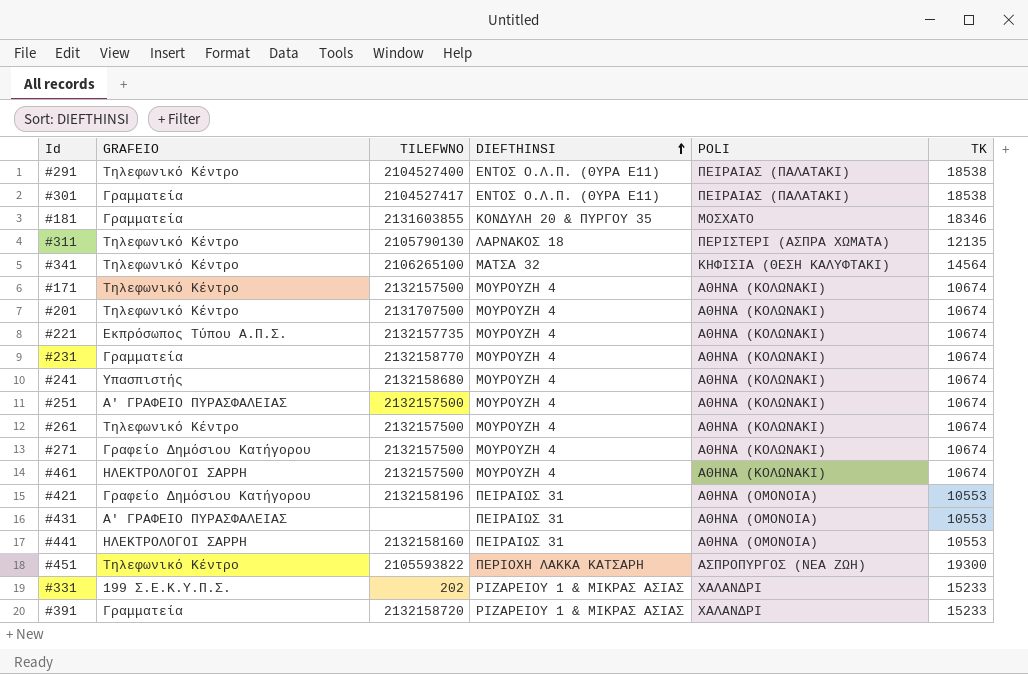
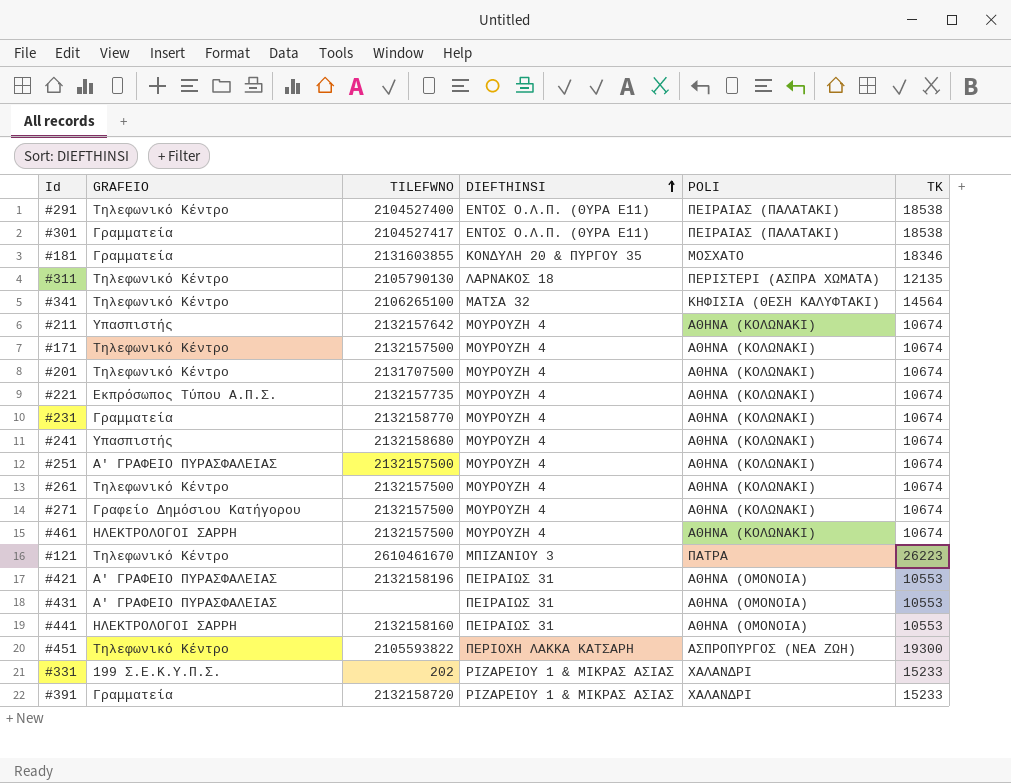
row #211: none -> Υπασπιστής | 2132157642 | ΜΟΥΡΟΥΖΗ 4 | ΑΘΗΝΑ (ΚΟΛΩΝΑΚΙ) | 10674
row #121: none -> Τηλεφωνικό Κέντρο | 2610461670 | ΜΠΙΖΑΝΙΟΥ 3 | ΠΑΤΡΑ | 26223
#421 | GRAFEIO: Γραφείο Δημόσιου Κατήγορου -> Α' ΓΡΑΦΕΙΟ ΠΥΡΑΣΦΑΛΕΙΑΣ

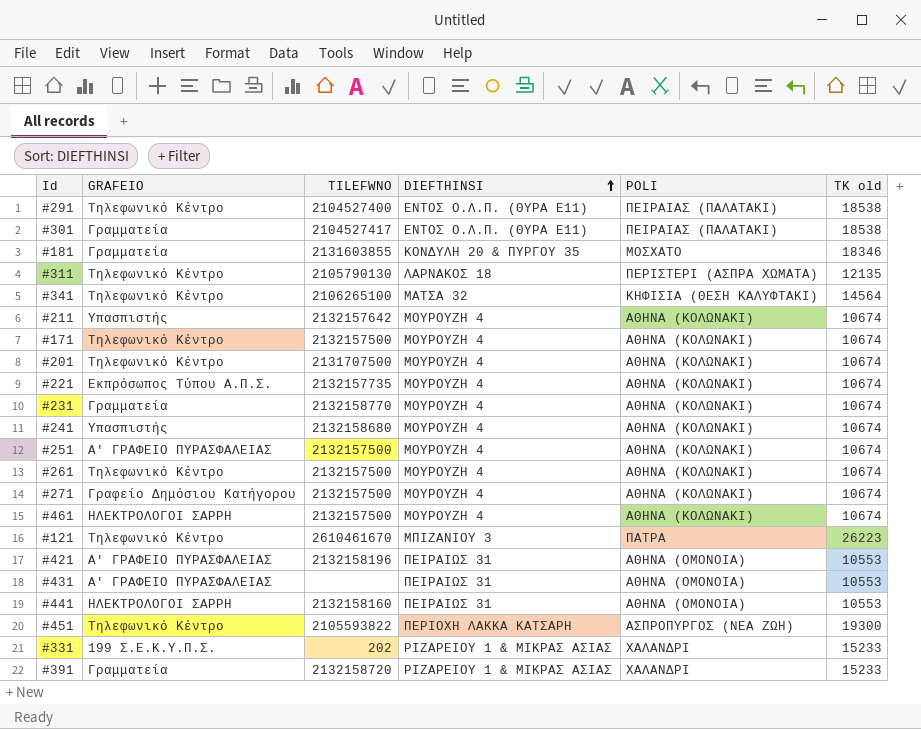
column name: TK -> TK old

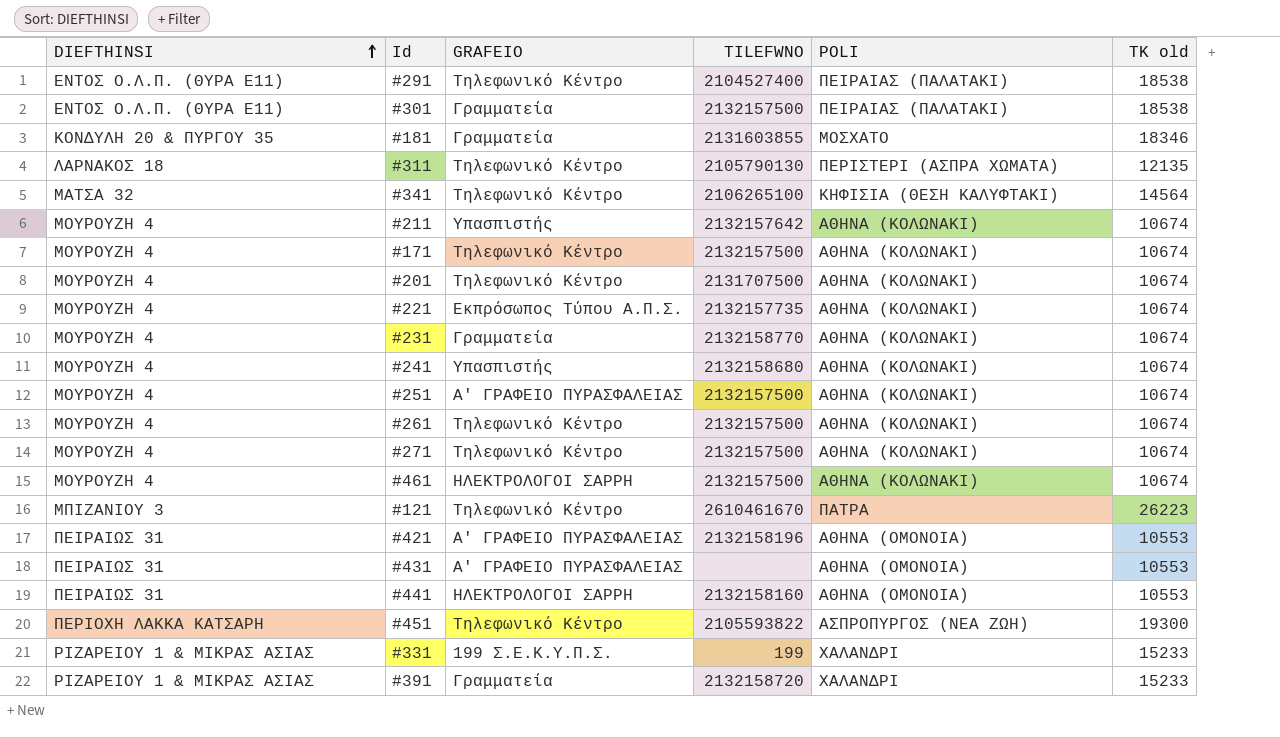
column DIEFTHINSI | position: 4 -> 1
#301 | TILEFWNO: 2104527417 -> 2132157500
#271 | GRAFEIO: Γραφείο Δημόσιου Κατήγορου -> Τηλεφωνικό Κέντρο
#331 | TILEFWNO: 202 -> 199

